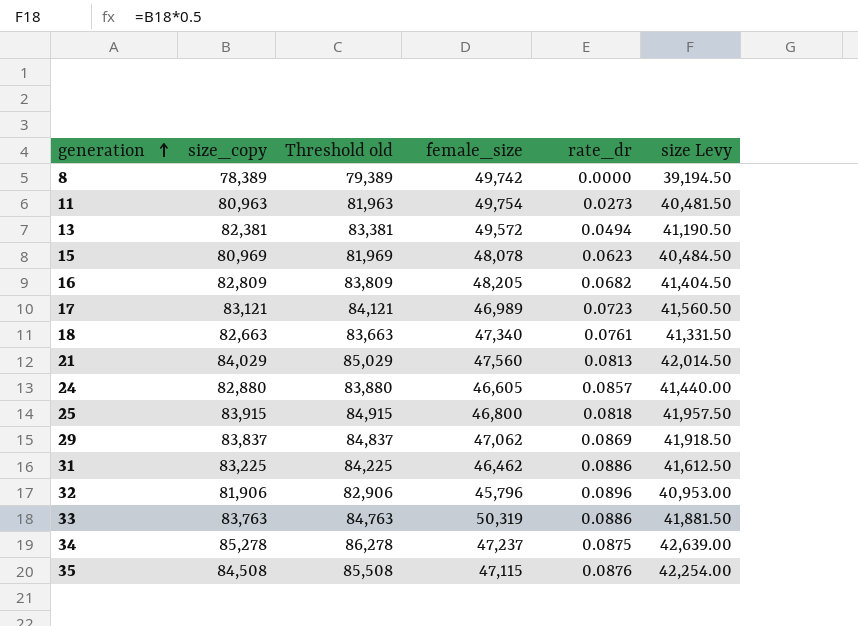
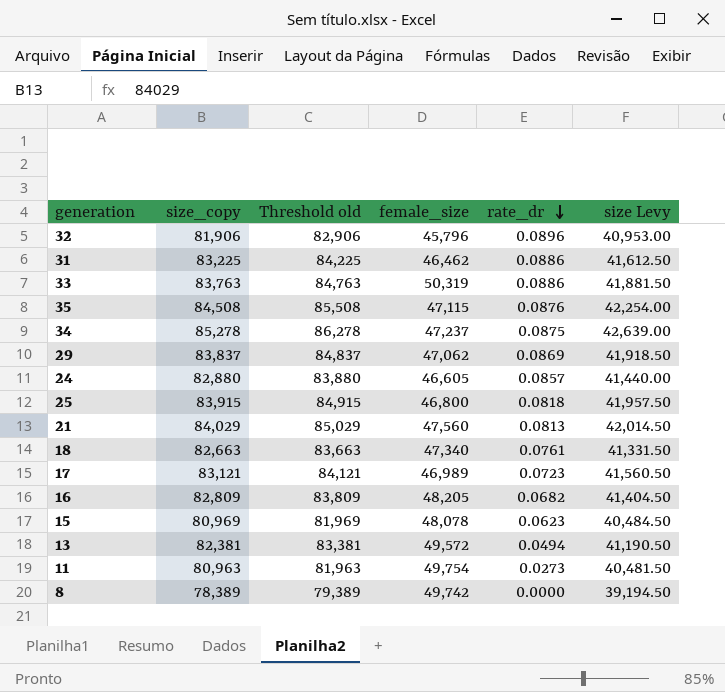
row order: generation ascending -> rate_dr descending

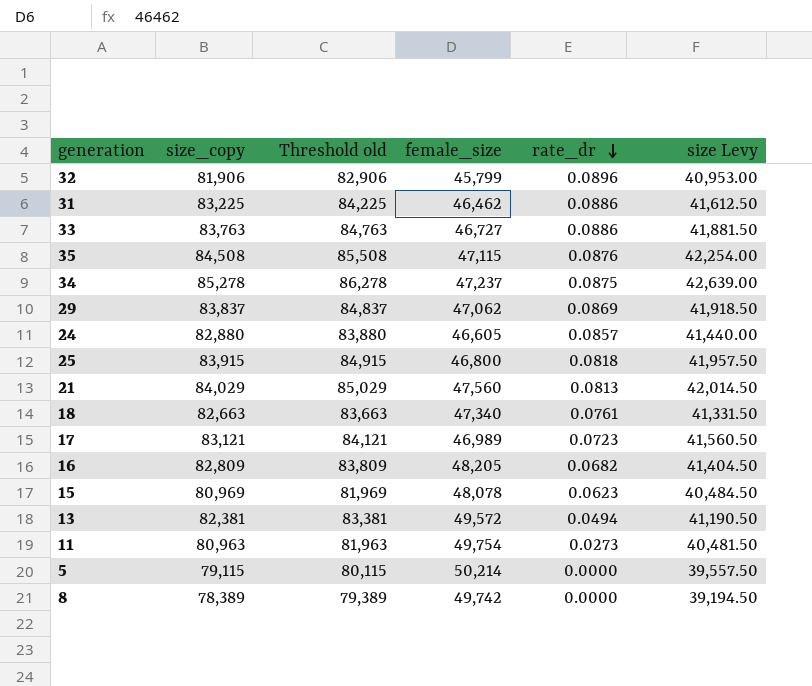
32 | female_size: 45,796 -> 45,799
33 | female_size: 50,319 -> 46,727
row 5: none -> 79,115 | 80,115 | 50,214 | 0.0000 | 39,557.50

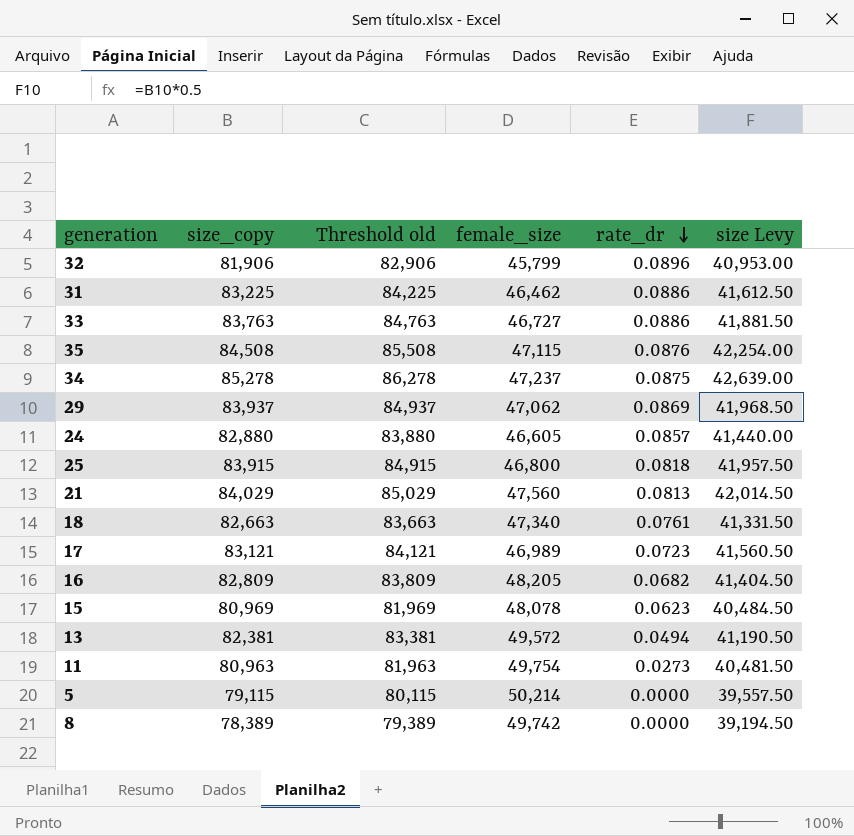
29 | size_copy: 83,837 -> 83,937
29 | Threshold old: 84,837 -> 84,937
29 | size Levy: 41,918.50 -> 41,968.50

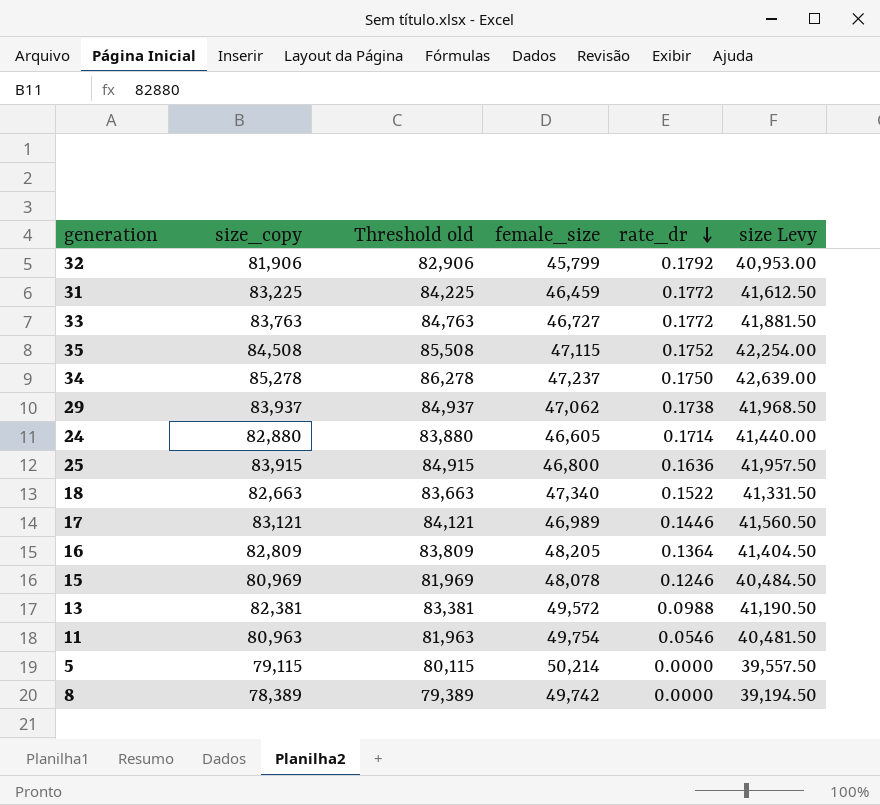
row 21: 84,029 | 85,029 | 47,560 | 0.0813 | 42,014.50 -> none
32 | rate_dr: 0.0896 -> 0.1792
31 | female_size: 46,462 -> 46,459
31 | rate_dr: 0.0886 -> 0.1772
33 | rate_dr: 0.0886 -> 0.1772
35 | rate_dr: 0.0876 -> 0.1752
34 | rate_dr: 0.0875 -> 0.1750
29 | rate_dr: 0.0869 -> 0.1738
24 | rate_dr: 0.0857 -> 0.1714
25 | rate_dr: 0.0818 -> 0.1636
18 | rate_dr: 0.0761 -> 0.1522
17 | rate_dr: 0.0723 -> 0.1446
16 | rate_dr: 0.0682 -> 0.1364
15 | rate_dr: 0.0623 -> 0.1246
13 | rate_dr: 0.0494 -> 0.0988
11 | rate_dr: 0.0273 -> 0.0546

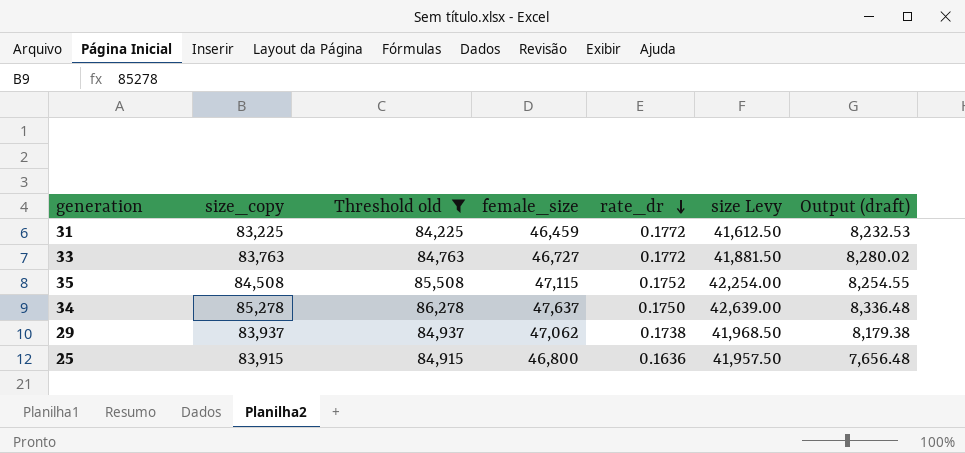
filter: none -> Threshold old >= 84,225
column Output (draft) | formula: none -> [female_size] * [rate_dr]
34 | female_size: 47,237 -> 47,637

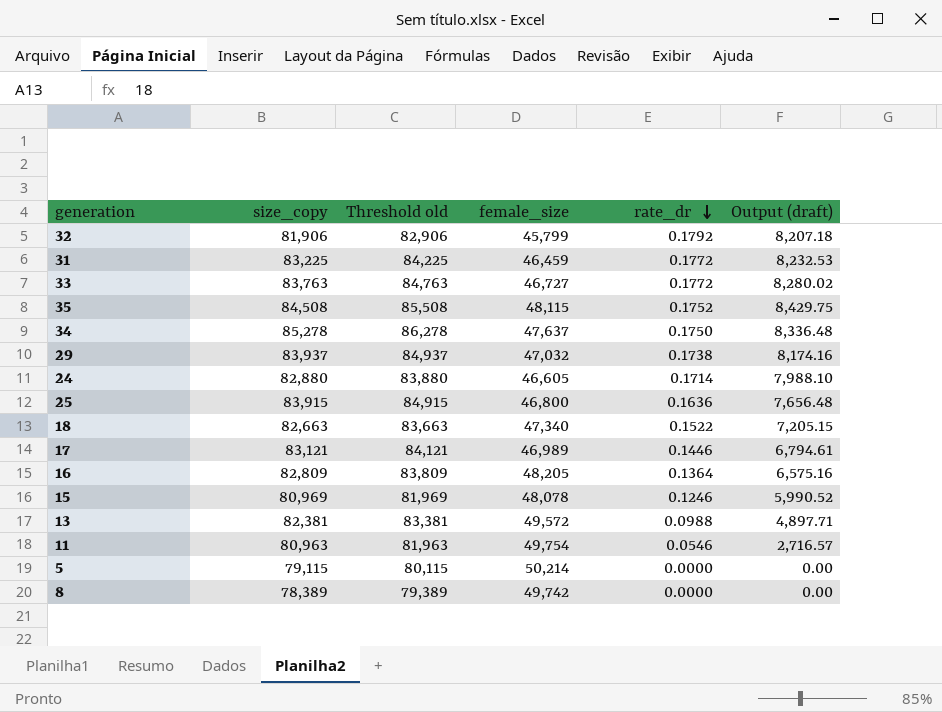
filter: Threshold old >= 84,225 -> none
column size Levy | formula: [size_copy] * 0.5 -> none
35 | female_size: 47,115 -> 48,115
35 | Output (draft): 8,254.55 -> 8,429.75
29 | female_size: 47,062 -> 47,032
29 | Output (draft): 8,179.38 -> 8,174.16

